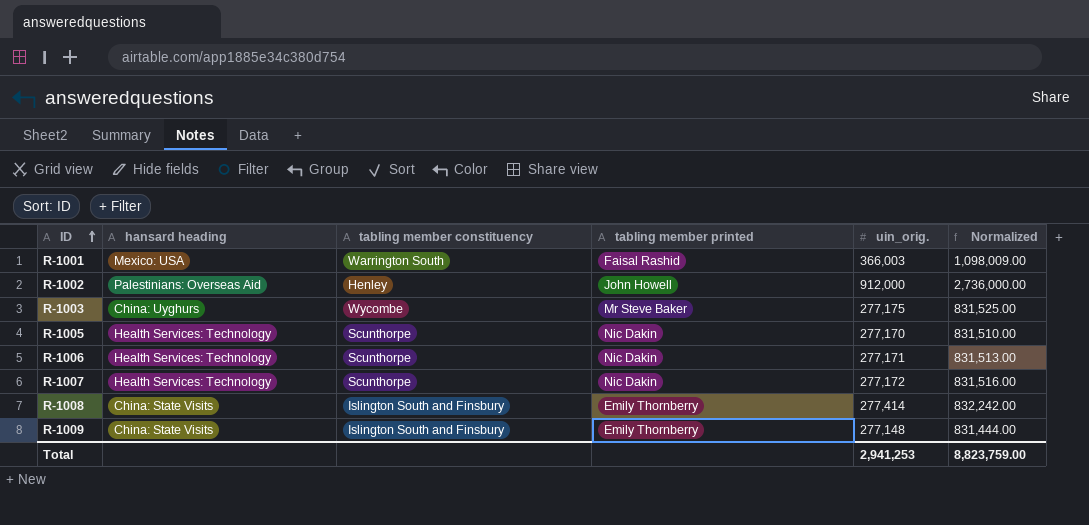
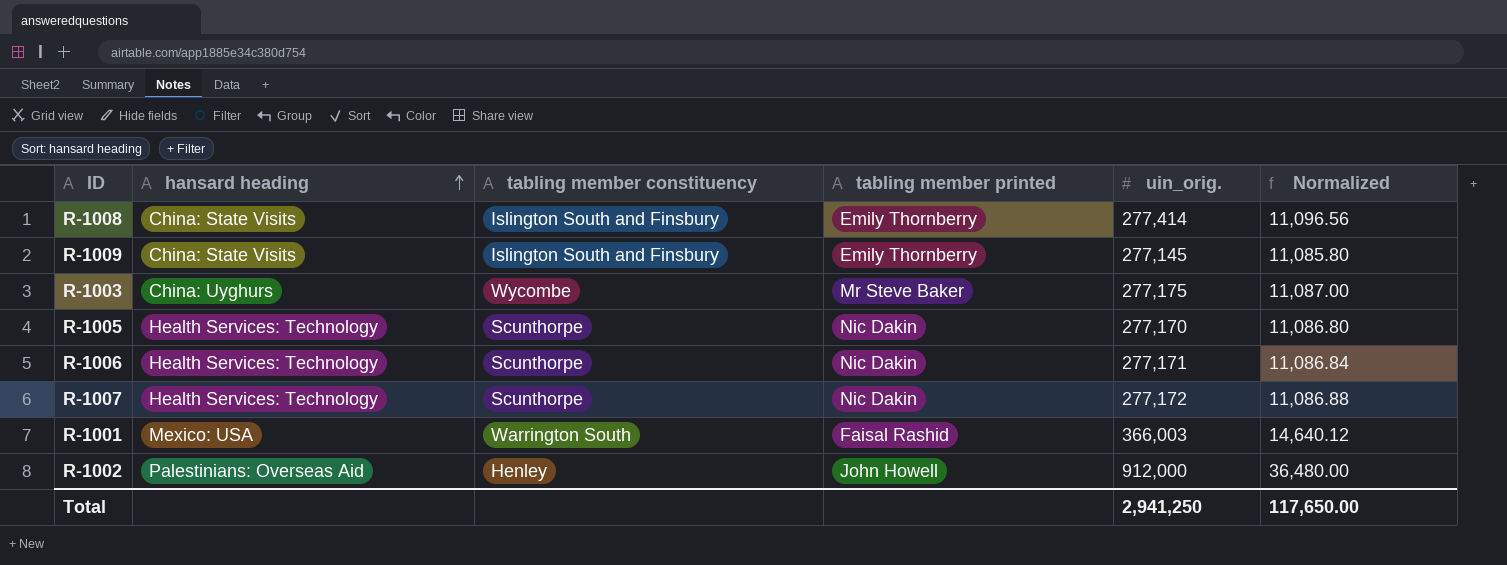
row order: ID ascending -> hansard heading ascending
column Normalized | formula: [uin_orig.] * 3 -> [uin_orig.] * 0.04
R-1009 | uin_orig.: 277,148 -> 277,145
Total | uin_orig.: 2,941,253 -> 2,941,250
Total | Normalized: 8,823,759.00 -> 117,650.00

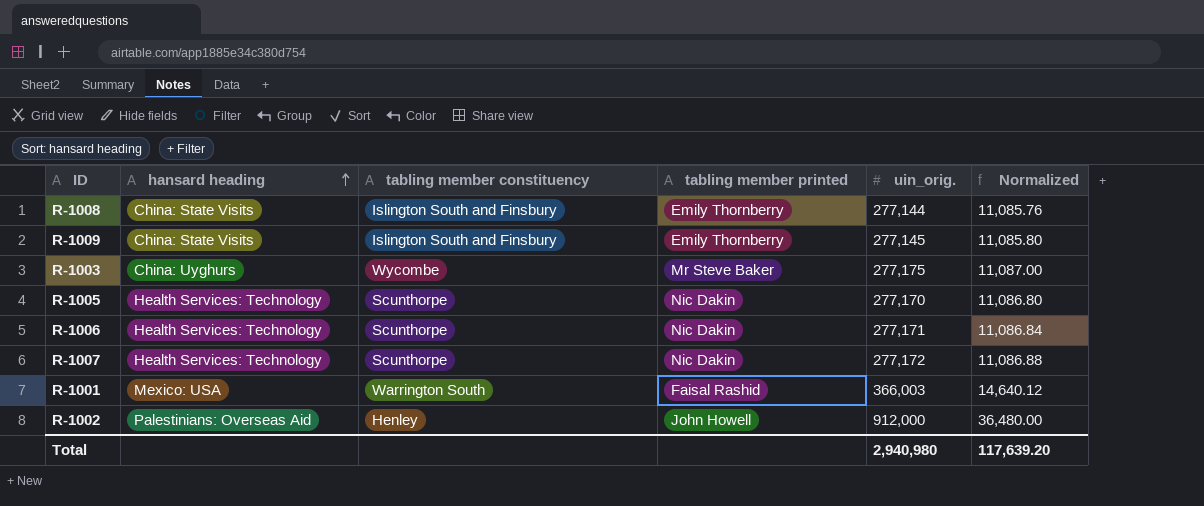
R-1008 | uin_orig.: 277,414 -> 277,144
R-1008 | Normalized: 11,096.56 -> 11,085.76
Total | uin_orig.: 2,941,250 -> 2,940,980
Total | Normalized: 117,650.00 -> 117,639.20

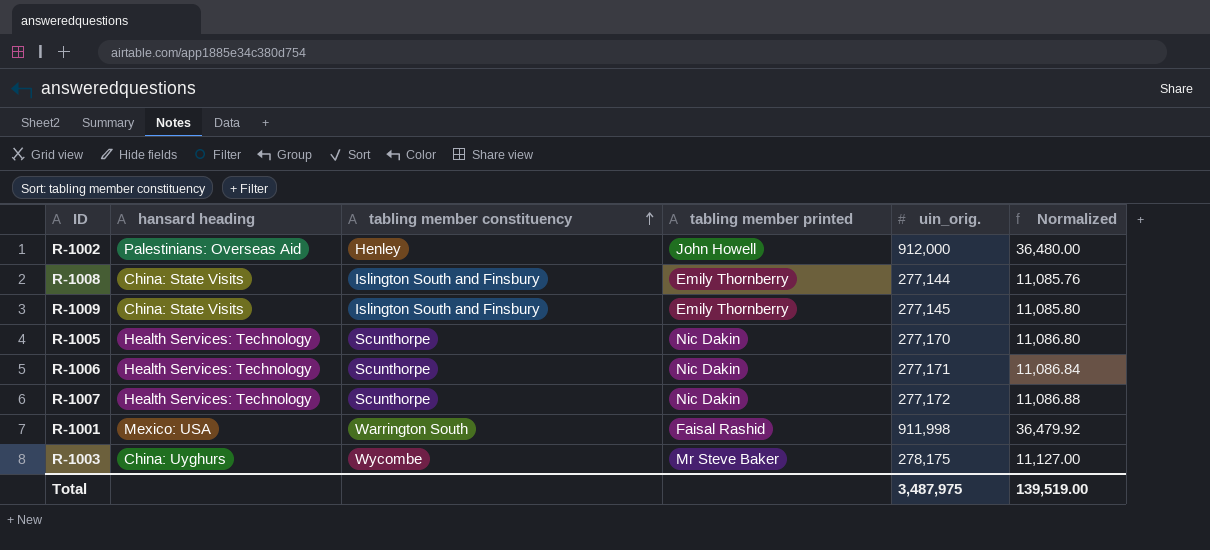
row order: hansard heading ascending -> tabling member constituency ascending
R-1001 | uin_orig.: 366,003 -> 911,998
R-1001 | Normalized: 14,640.12 -> 36,479.92
R-1003 | uin_orig.: 277,175 -> 278,175
R-1003 | Normalized: 11,087.00 -> 11,127.00
Total | uin_orig.: 2,940,980 -> 3,487,975
Total | Normalized: 117,639.20 -> 139,519.00

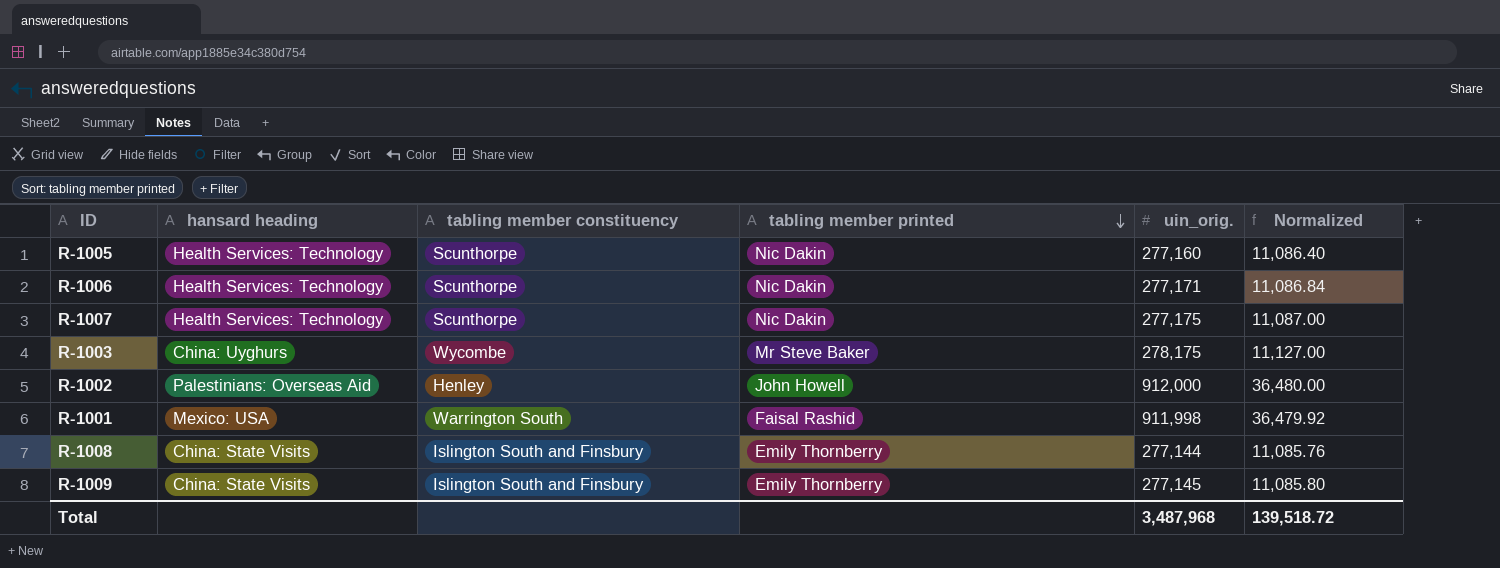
row order: tabling member constituency ascending -> tabling member printed descending
R-1005 | uin_orig.: 277,170 -> 277,160
R-1005 | Normalized: 11,086.80 -> 11,086.40
R-1007 | uin_orig.: 277,172 -> 277,175
R-1007 | Normalized: 11,086.88 -> 11,087.00
Total | uin_orig.: 3,487,975 -> 3,487,968
Total | Normalized: 139,519.00 -> 139,518.72

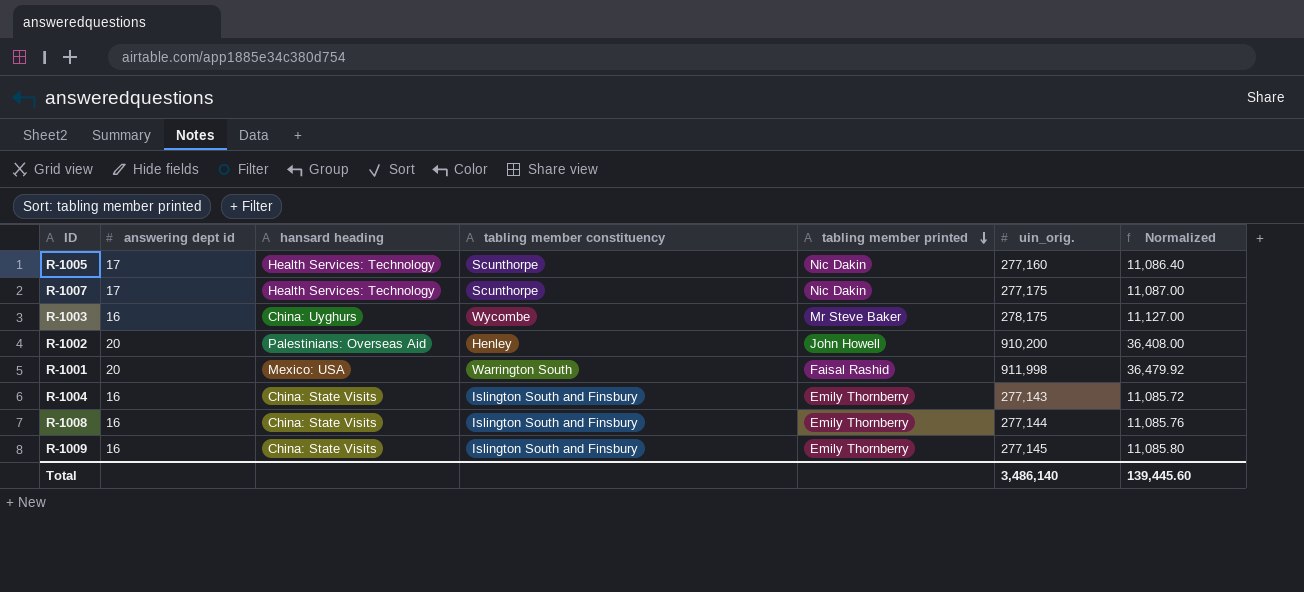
column answering dept id | position: none -> 2
row R-1006: Health Services: Technology | Scunthorpe | Nic Dakin | 277,171 | 11,086.84 -> none
R-1002 | uin_orig.: 912,000 -> 910,200
R-1002 | Normalized: 36,480.00 -> 36,408.00
row R-1004: none -> 16 | China: State Visits | Islington South and Finsbury | Emily Thornberry | 277,143 | 11,085.72
Total | uin_orig.: 3,487,968 -> 3,486,140
Total | Normalized: 139,518.72 -> 139,445.60

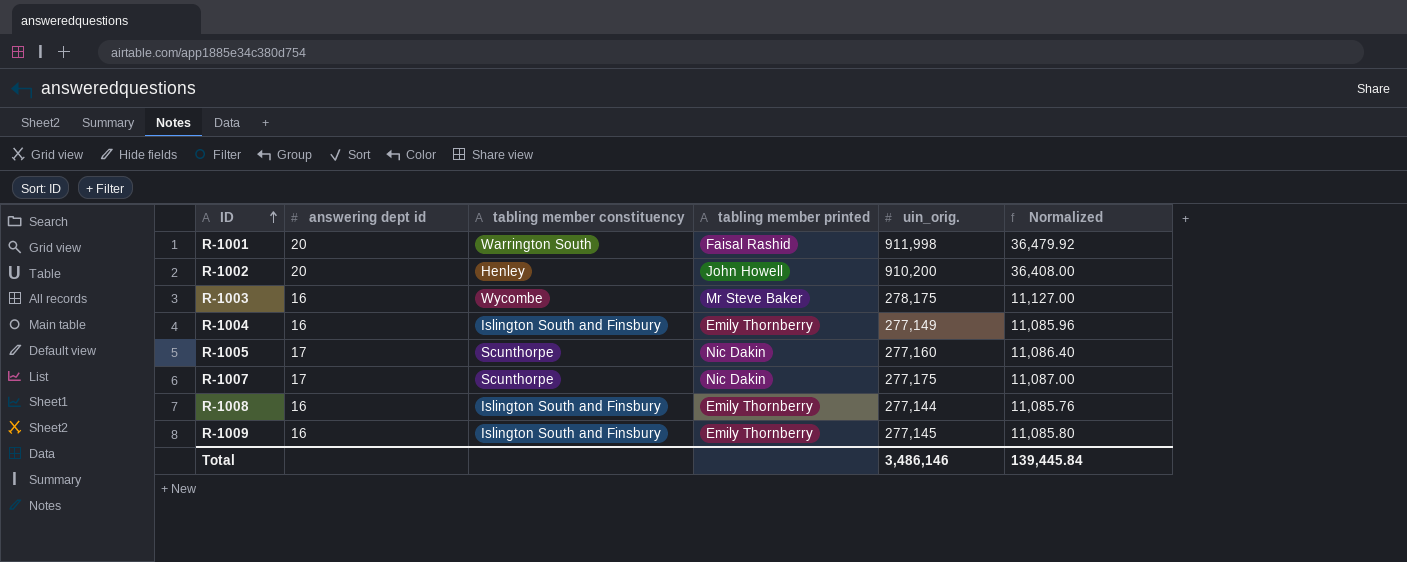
row order: tabling member printed descending -> ID ascending
column hansard heading | position: 3 -> none
R-1004 | uin_orig.: 277,143 -> 277,149
R-1004 | Normalized: 11,085.72 -> 11,085.96
Total | uin_orig.: 3,486,140 -> 3,486,146
Total | Normalized: 139,445.60 -> 139,445.84

